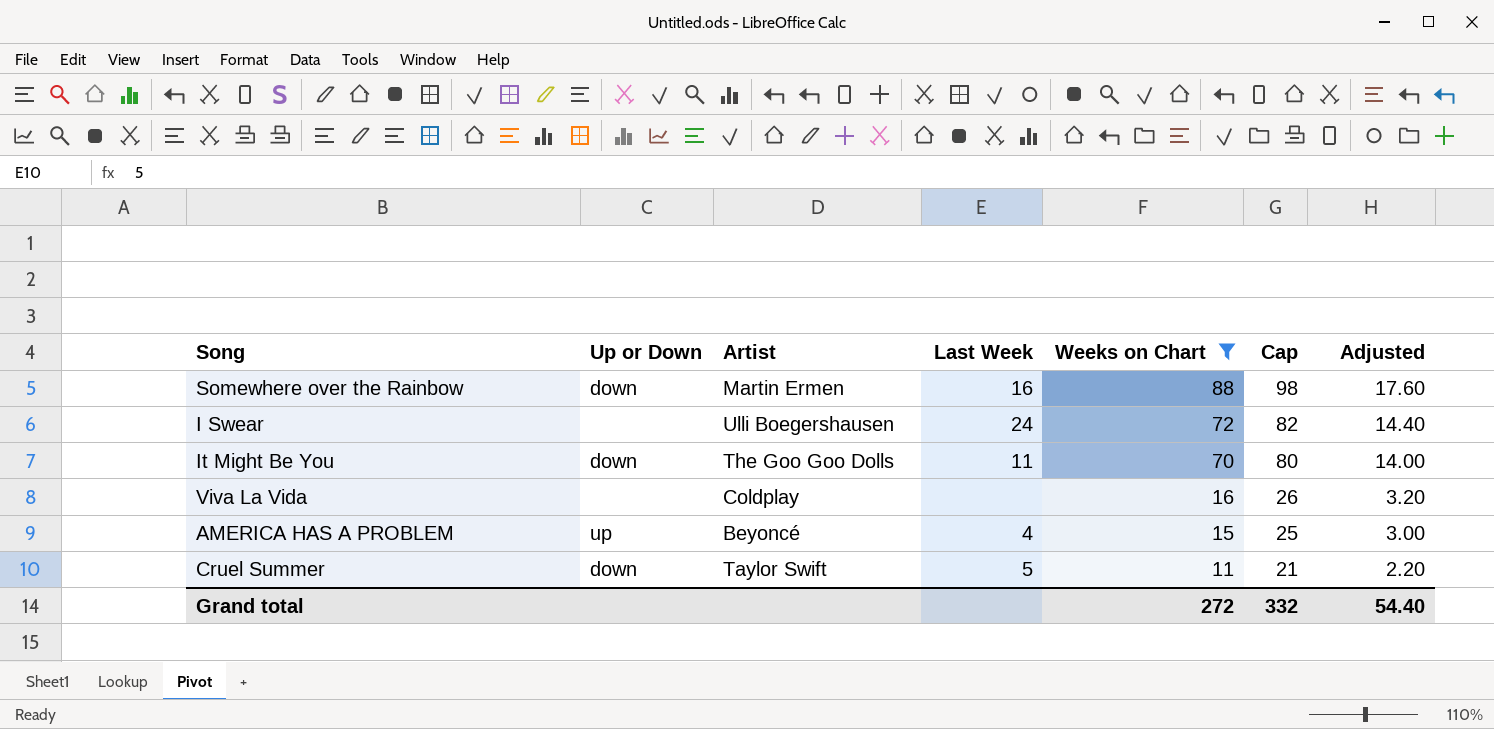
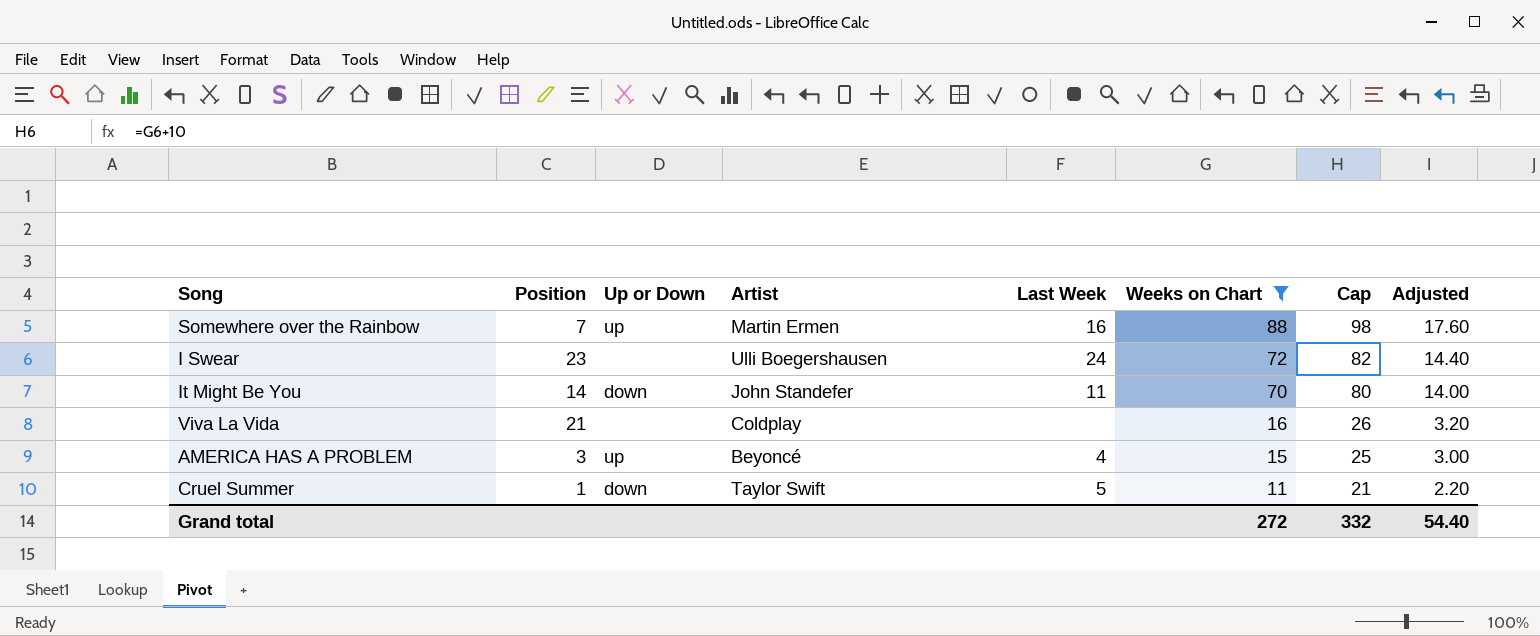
column Position | position: none -> 2
Somewhere over the Rainbow | Up or Down: down -> up
It Might Be You | Artist: The Goo Goo Dolls -> John Standefer

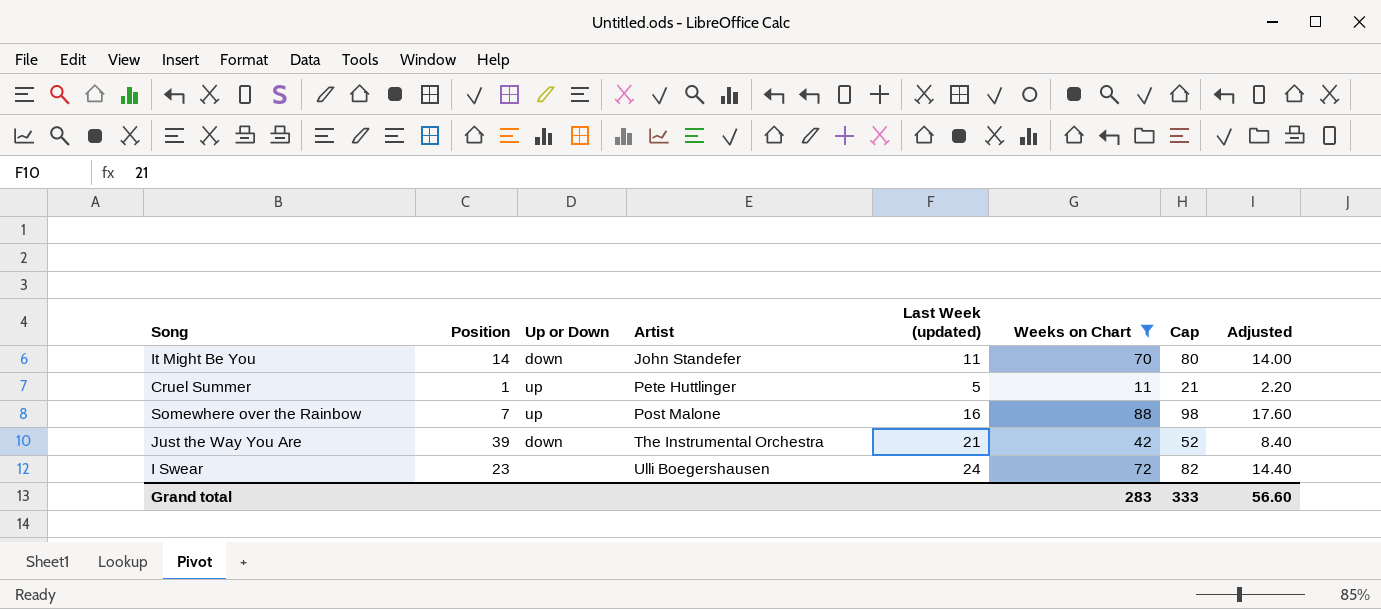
row order: Weeks on Chart descending -> Artist ascending
column name: Last Week -> Last Week (updated)
row Viva La Vida: 21 | none | Coldplay | none | 16 | 26 | 3.20 -> none
row AMERICA HAS A PROBLEM: 3 | up | Beyoncé | 4 | 15 | 25 | 3.00 -> none
Cruel Summer | Up or Down: down -> up
Cruel Summer | Artist: Taylor Swift -> Pete Huttlinger
Somewhere over the Rainbow | Artist: Martin Ermen -> Post Malone
row Just the Way You Are: none -> 39 | down | The Instrumental Orchestra | 21 | 42 | 52 | 8.40
Grand total | Weeks on Chart: 272 -> 283
Grand total | Cap: 332 -> 333
Grand total | Adjusted: 54.40 -> 56.60

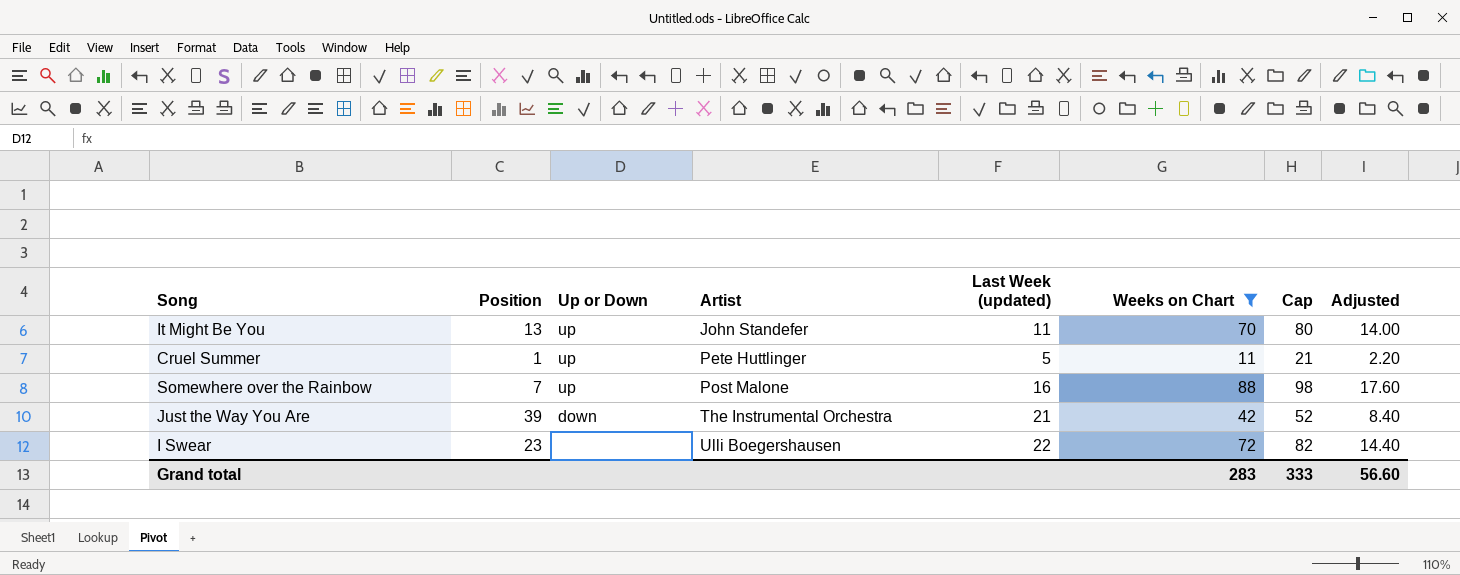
It Might Be You | Position: 14 -> 13
It Might Be You | Up or Down: down -> up
I Swear | Last Week (updated): 24 -> 22

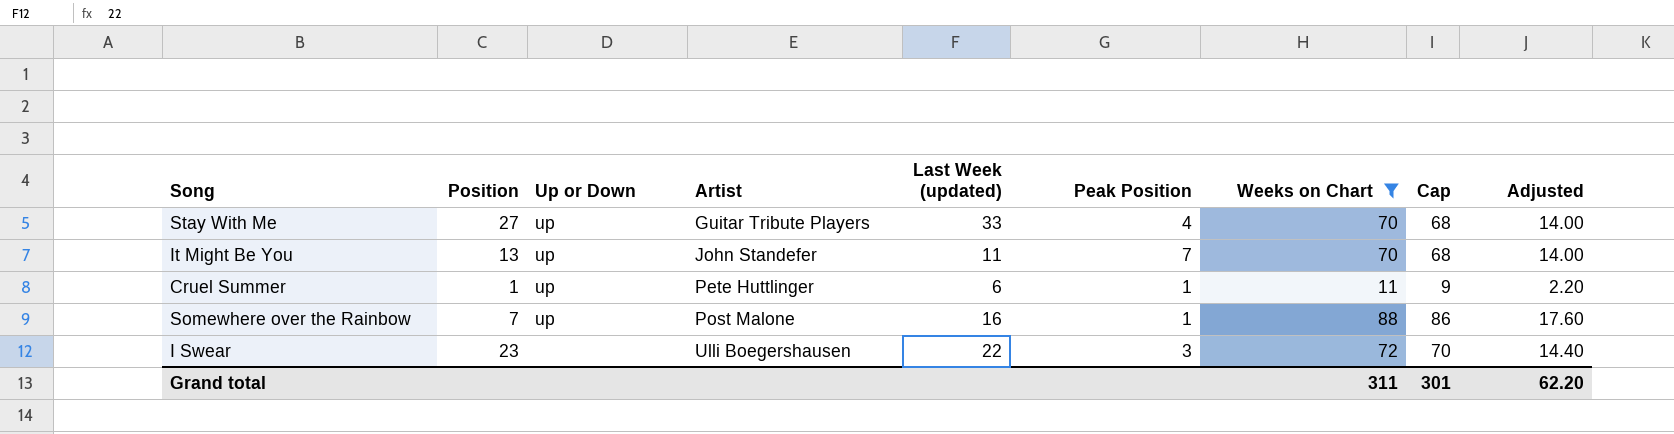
column Peak Position | position: none -> 6
column Cap | formula: [Weeks on Chart] + 10 -> [Weeks on Chart] - 2
row Just the Way You Are: 39 | down | The Instrumental Orchestra | 21 | 42 | 52 | 8.40 -> none
row Stay With Me: none -> 27 | up | Guitar Tribute Players | 33 | 4 | 70 | 68 | 14.00
Cruel Summer | Last Week (updated): 5 -> 6
Grand total | Weeks on Chart: 283 -> 311
Grand total | Cap: 333 -> 301
Grand total | Adjusted: 56.60 -> 62.20

